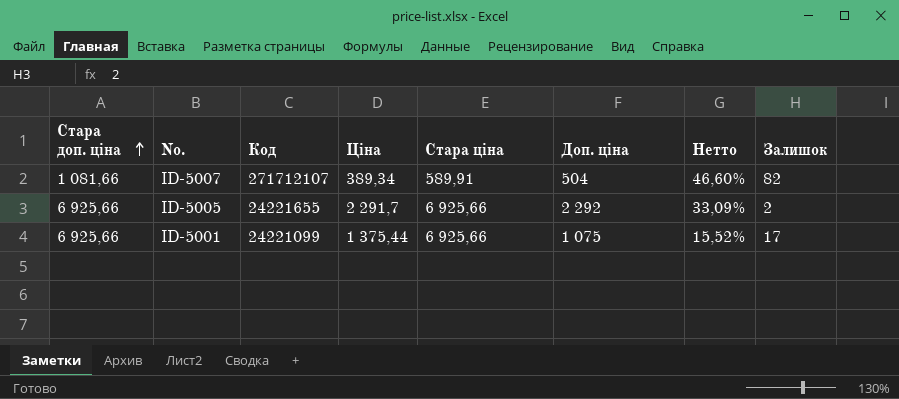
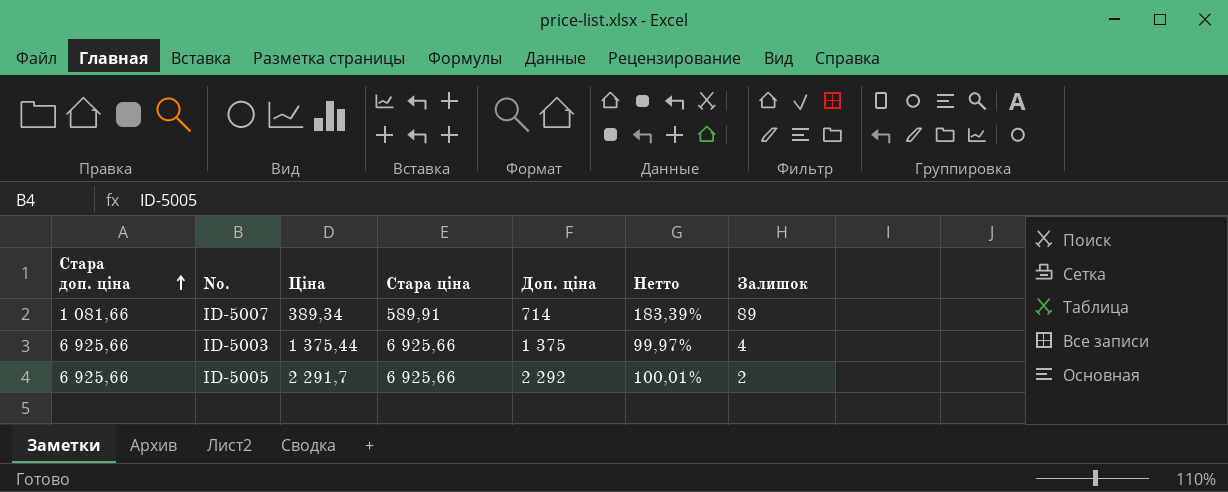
column Код | position: 3 -> none
column Нетто | formula: [Доп. ціна] / [Стара доп. ціна] -> [Доп. ціна] / [Ціна]
row ID-5001: 6 925,66 | 24221099 | 1 375,44 | 6 925,66 | 1 075 | 15,52% | 17 -> none
ID-5007 | Доп. ціна: 504 -> 714
ID-5007 | Залишок: 82 -> 89
row ID-5003: none -> 6 925,66 | 1 375,44 | 6 925,66 | 1 375 | 99,97% | 4

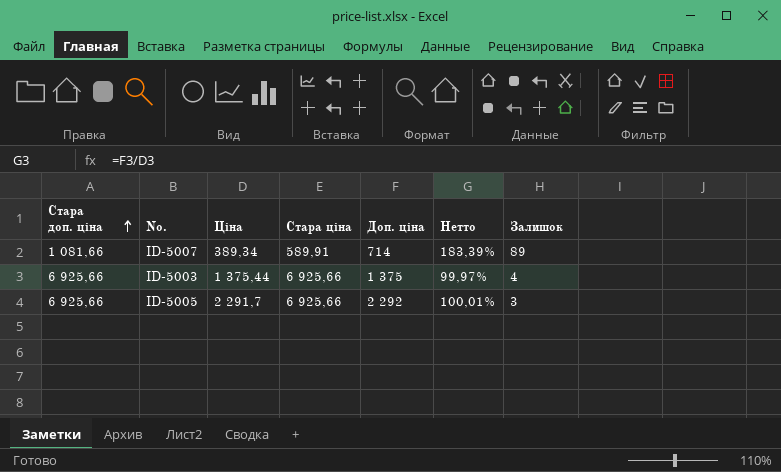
ID-5005 | Залишок: 2 -> 3

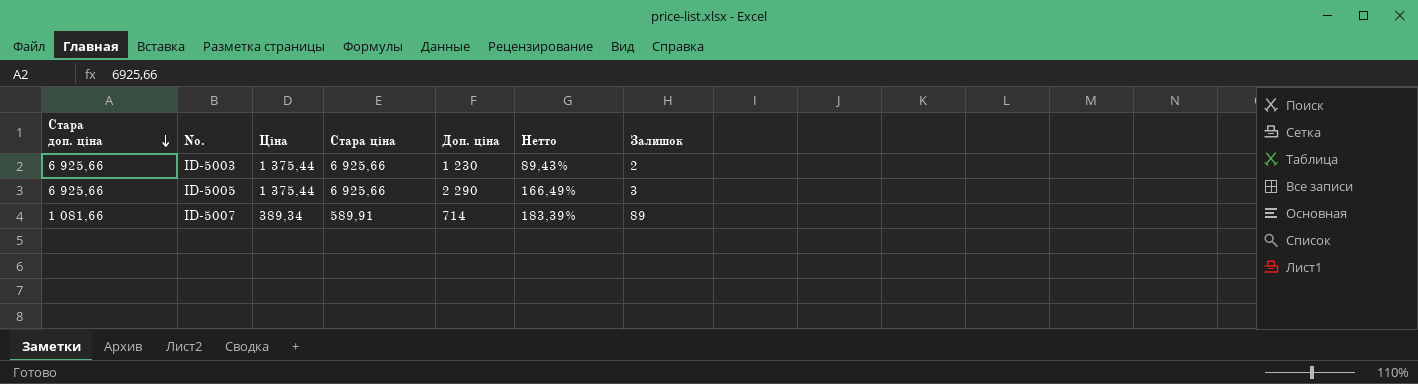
row order: Стара доп. ціна ascending -> Стара доп. ціна descending
ID-5003 | Доп. ціна: 1 375 -> 1 230
ID-5003 | Нетто: 99,97% -> 89,43%
ID-5003 | Залишок: 4 -> 2
ID-5005 | Ціна: 2 291,7 -> 1 375,44
ID-5005 | Доп. ціна: 2 292 -> 2 290
ID-5005 | Нетто: 100,01% -> 166,49%

